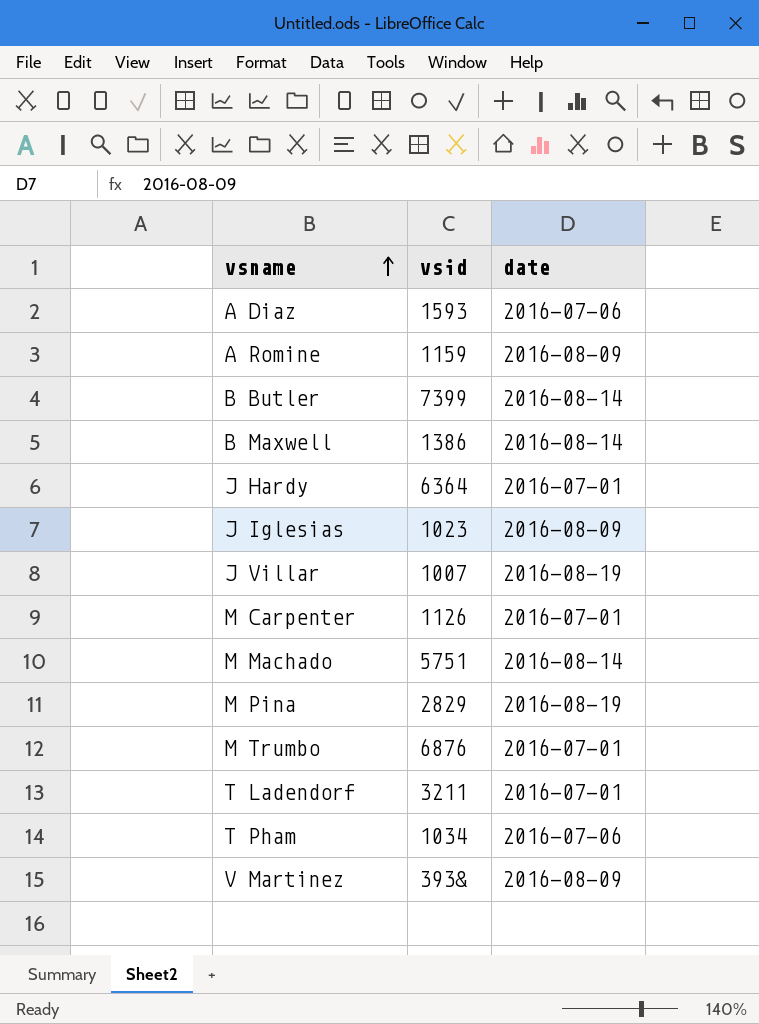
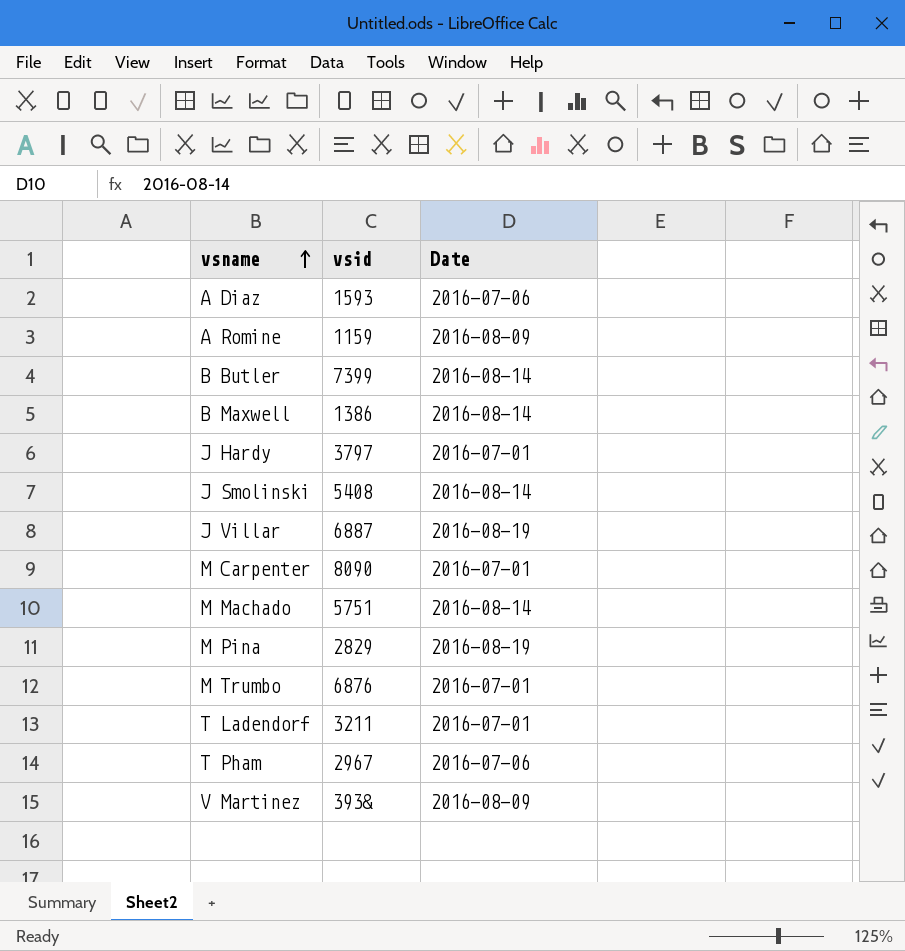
column name: date -> Date
row J Iglesias: 1023 | 2016-08-09 -> none
J Hardy | vsid: 6364 -> 3797
row J Smolinski: none -> 5408 | 2016-08-14
J Villar | vsid: 1007 -> 6887
M Carpenter | vsid: 1126 -> 8090
T Pham | vsid: 1034 -> 2967

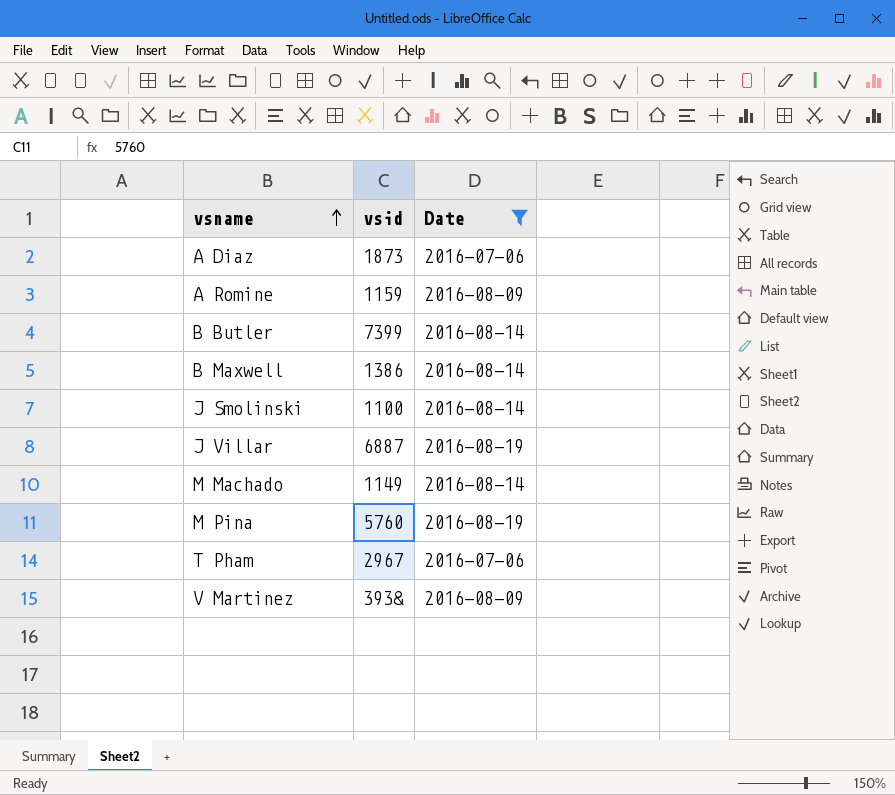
filter: none -> Date != 2016-07-01
A Diaz | vsid: 1593 -> 1873
J Smolinski | vsid: 5408 -> 1100
M Machado | vsid: 5751 -> 1149
M Pina | vsid: 2829 -> 5760

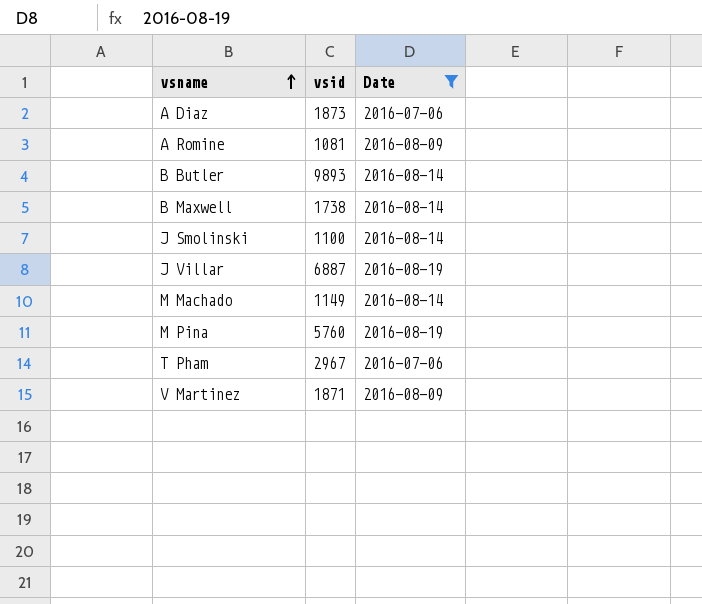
A Romine | vsid: 1159 -> 1081
B Butler | vsid: 7399 -> 9893
B Maxwell | vsid: 1386 -> 1738
V Martinez | vsid: 393& -> 1871

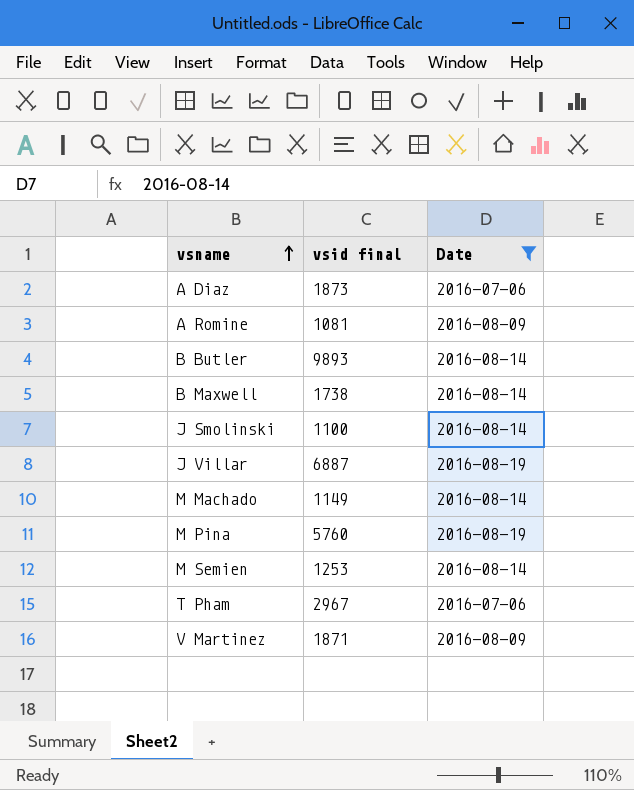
column name: vsid -> vsid final
row M Semien: none -> 1253 | 2016-08-14

